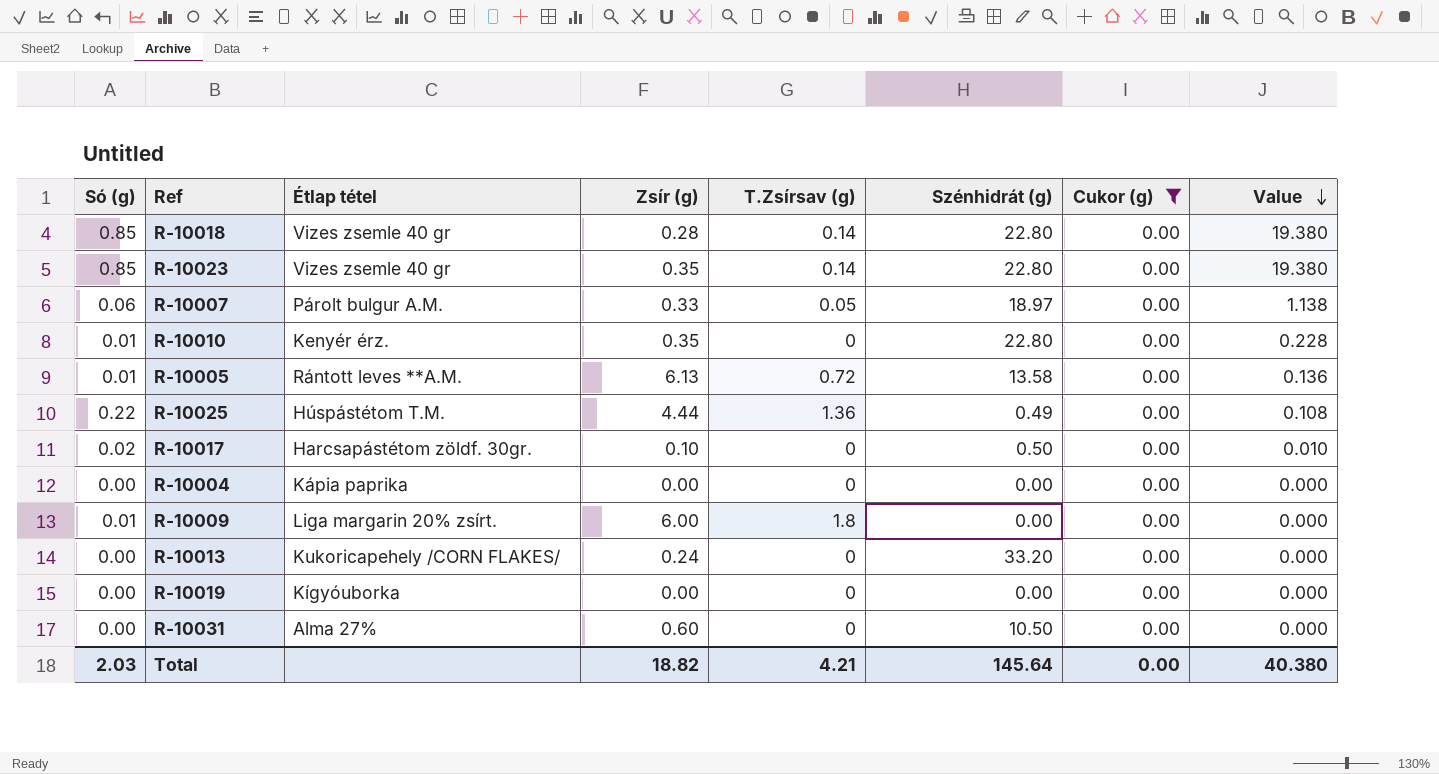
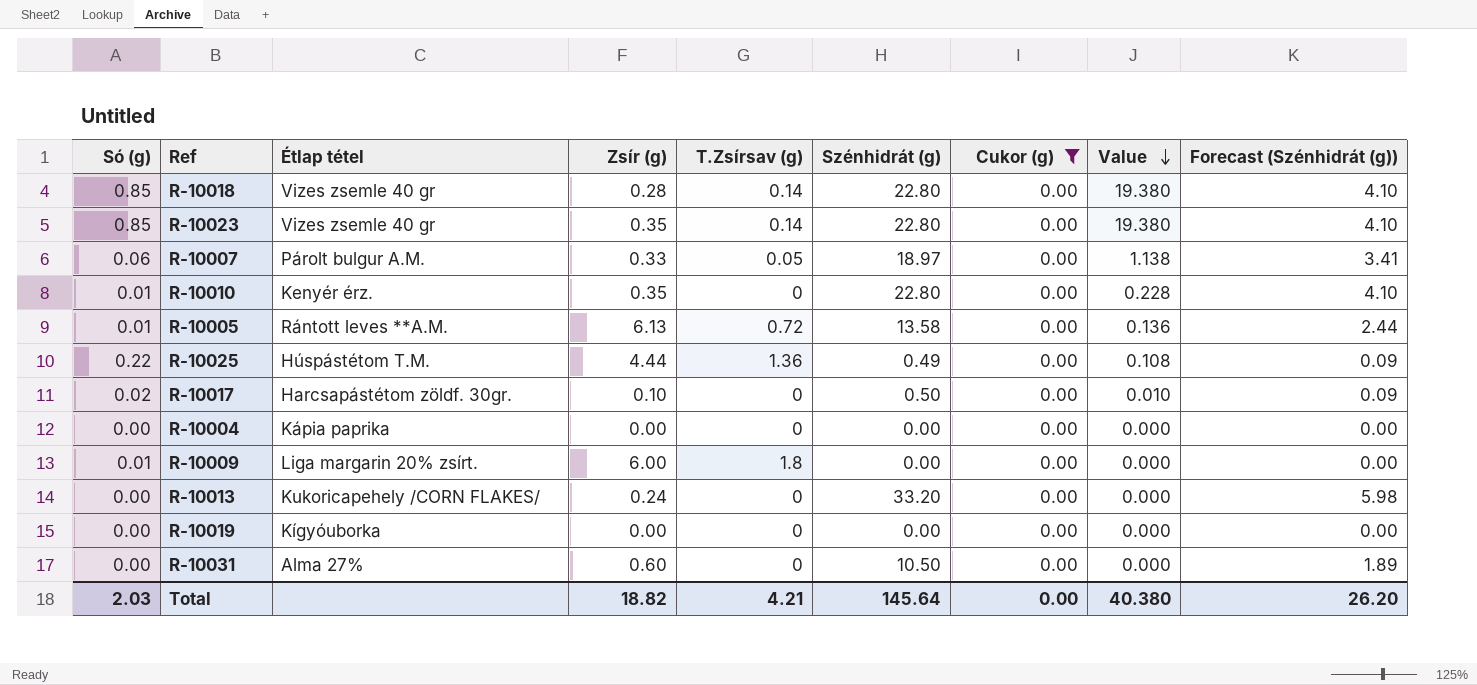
column Forecast (Szénhidrát (g)) | formula: none -> [Szénhidrát (g)] * 0.18

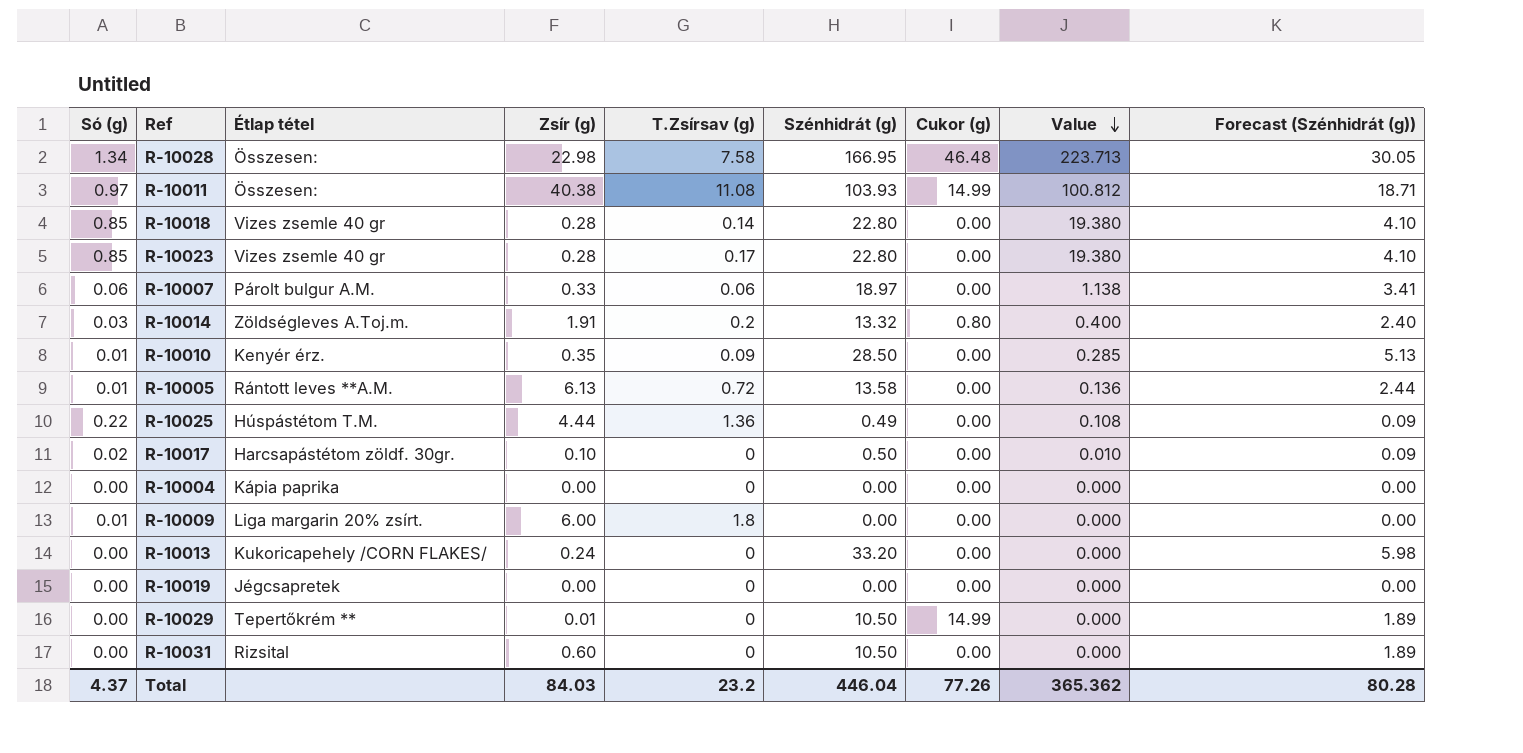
filter: Cukor (g) = 0.00 -> none
R-10023 | Zsír (g): 0.35 -> 0.28
R-10023 | T.Zsírsav (g): 0.14 -> 0.17
R-10007 | T.Zsírsav (g): 0.05 -> 0.06
R-10010 | T.Zsírsav (g): 0 -> 0.09
R-10010 | Szénhidrát (g): 22.80 -> 28.50
R-10010 | Value: 0.228 -> 0.285
R-10010 | Forecast (Szénhidrát (g)): 4.10 -> 5.13
R-10019 | Étlap tétel: Kígyóuborka -> Jégcsapretek
R-10031 | Étlap tétel: Alma 27% -> Rizsital
Total | Só (g): 2.03 -> 4.37
Total | Zsír (g): 18.82 -> 84.03
Total | T.Zsírsav (g): 4.21 -> 23.2
Total | Szénhidrát (g): 145.64 -> 446.04
Total | Cukor (g): 0.00 -> 77.26
Total | Value: 40.380 -> 365.362
Total | Forecast (Szénhidrát (g)): 26.20 -> 80.28

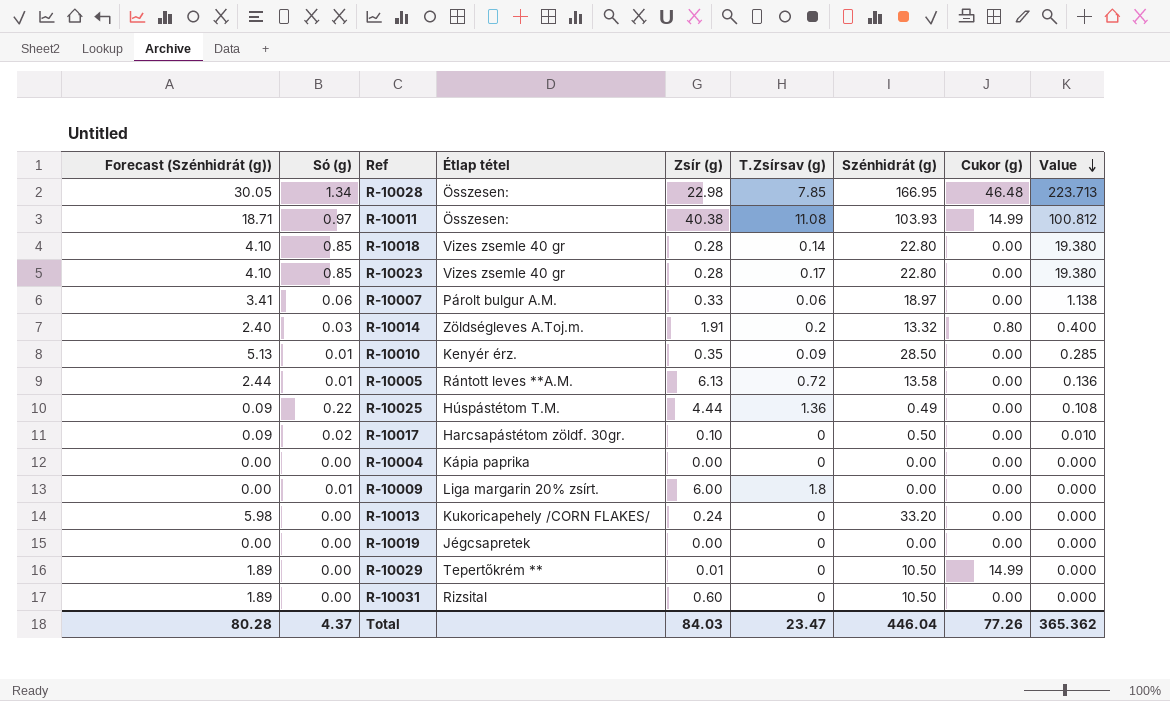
column Forecast (Szénhidrát (g)) | position: 9 -> 1
R-10028 | T.Zsírsav (g): 7.58 -> 7.85
Total | T.Zsírsav (g): 23.2 -> 23.47

